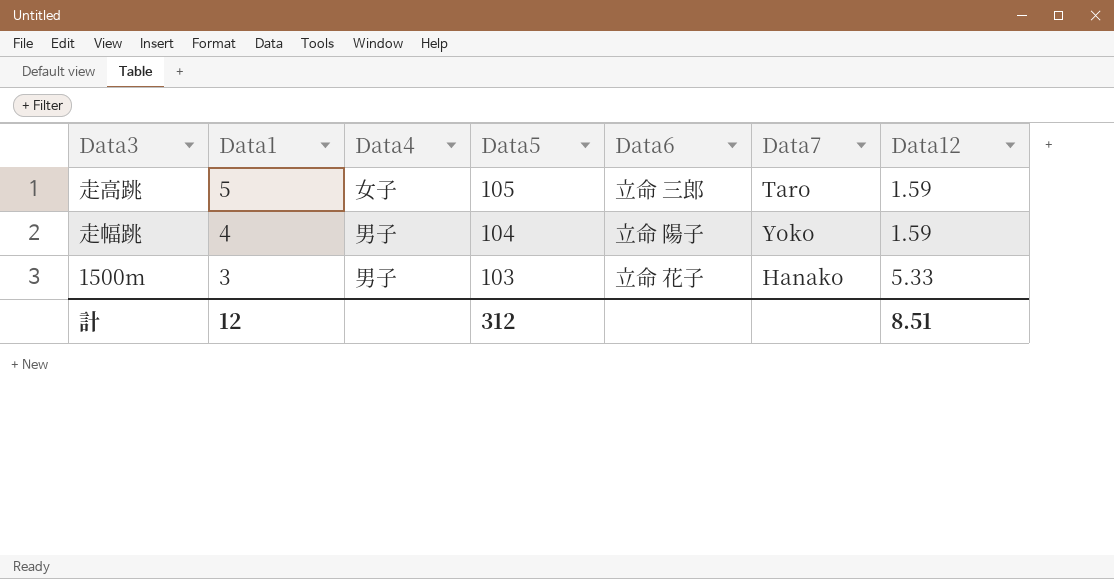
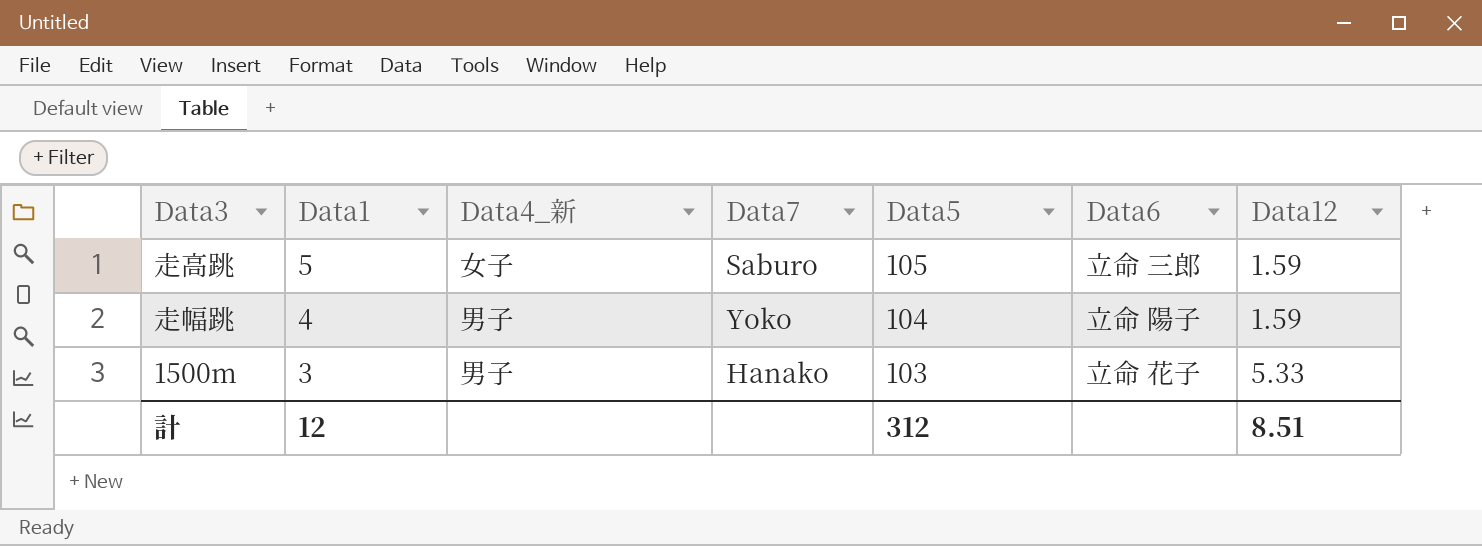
column name: Data4 -> Data4_新
column Data7 | position: 6 -> 4
走高跳 | Data7: Taro -> Saburo

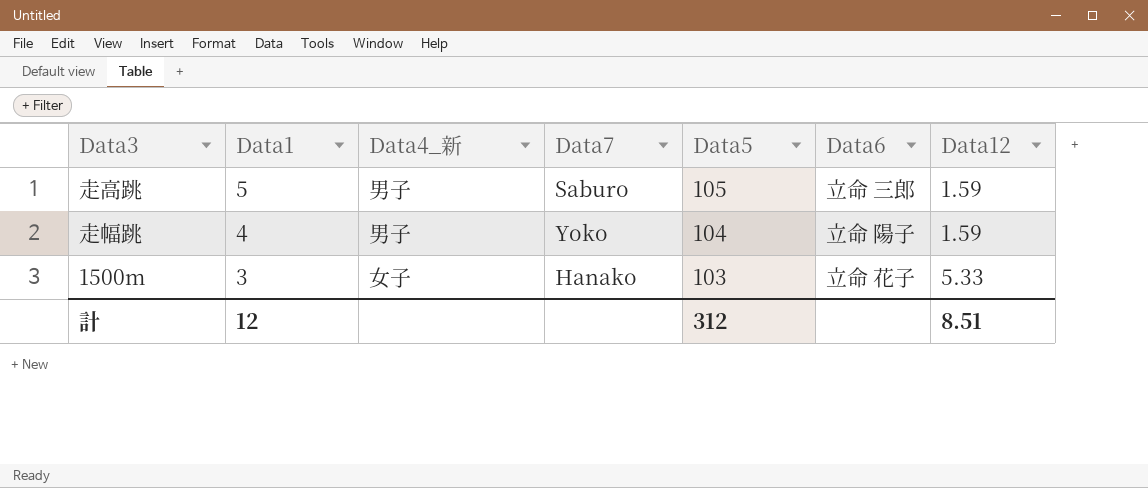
走高跳 | Data4_新: 女子 -> 男子
1500m | Data4_新: 男子 -> 女子

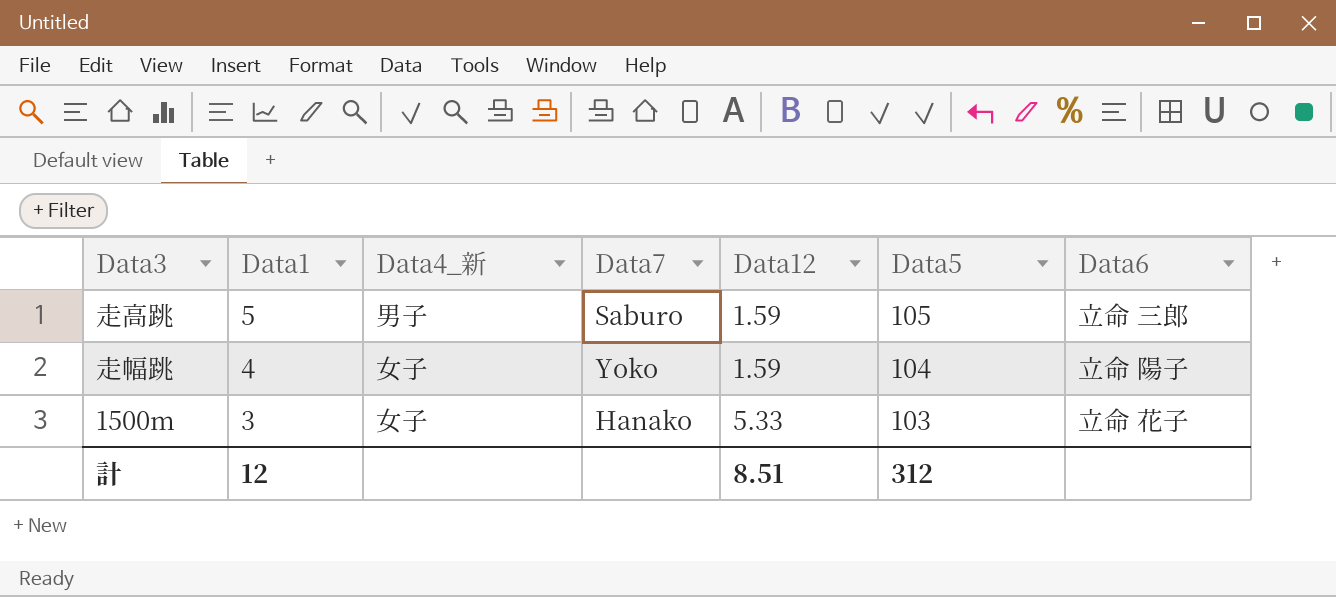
column Data12 | position: 7 -> 5
走幅跳 | Data4_新: 男子 -> 女子

